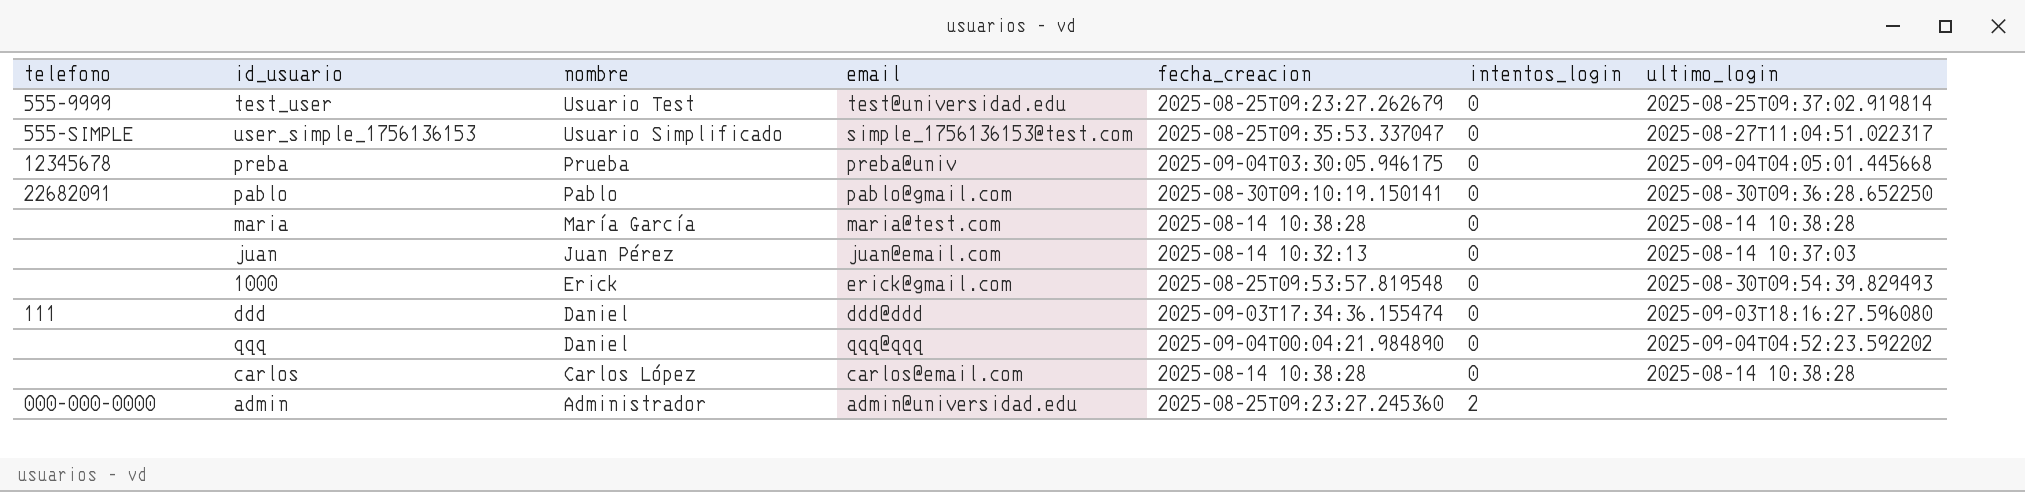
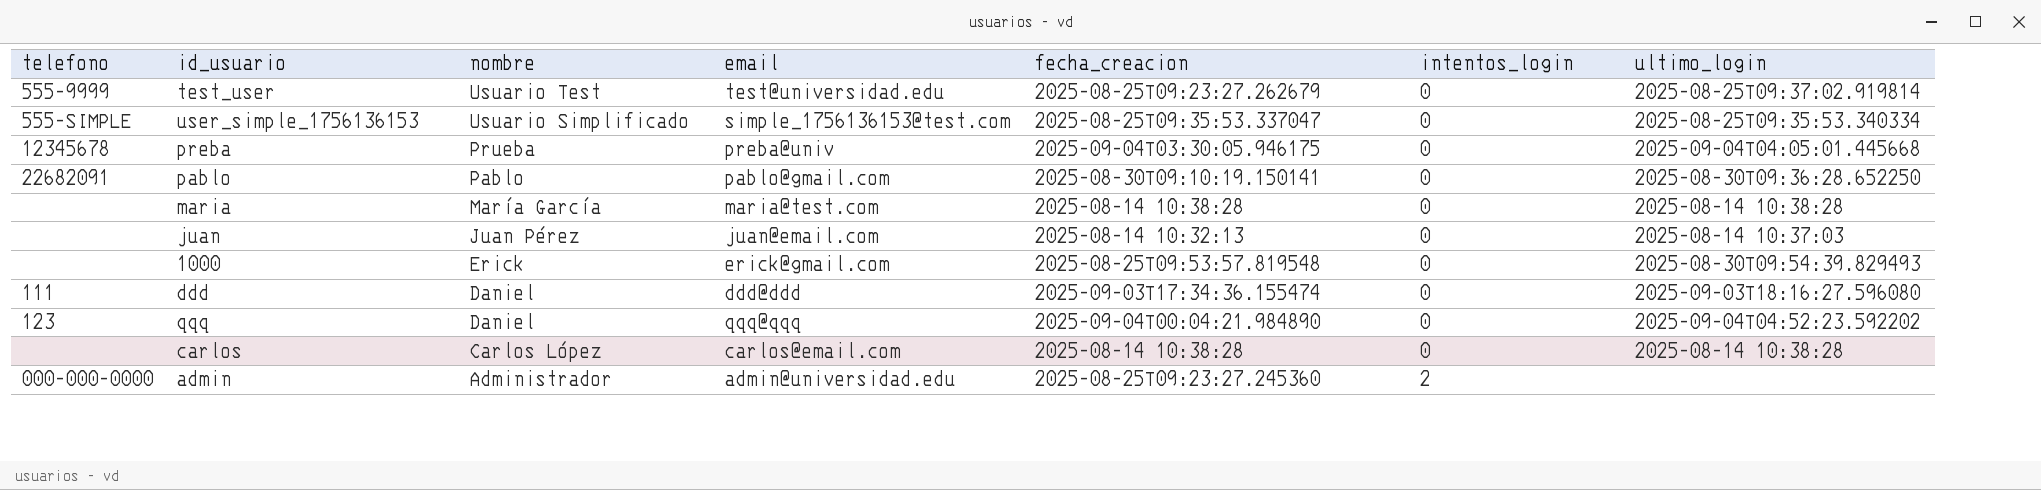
user_simple_1756136153 | ultimo_login: 2025-08-27T11:04:51.022317 -> 2025-08-25T09:35:53.340334
qqq | telefono: none -> 123

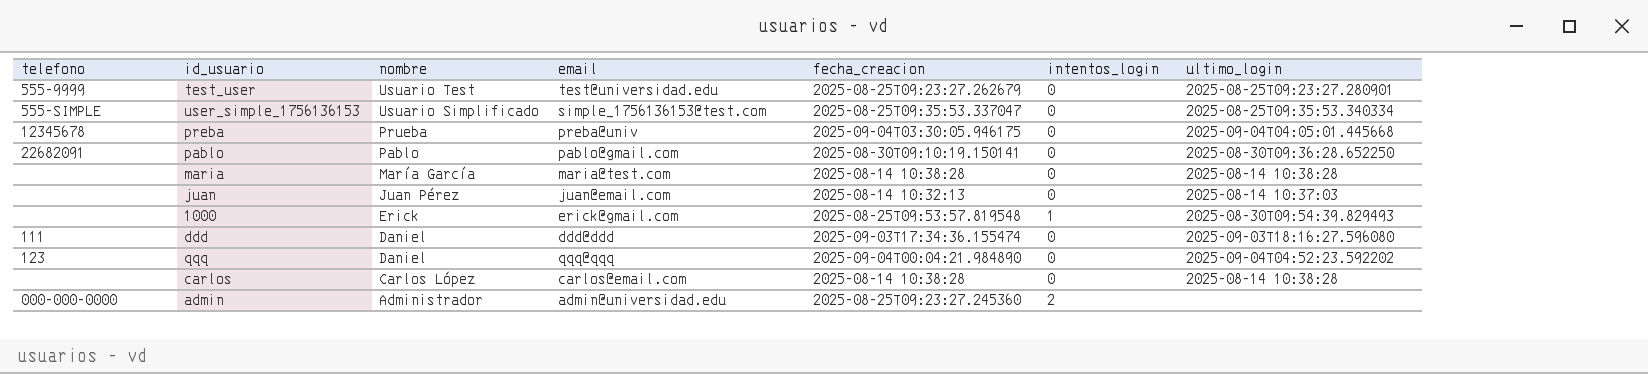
test_user | ultimo_login: 2025-08-25T09:37:02.919814 -> 2025-08-25T09:23:27.280901
1000 | intentos_login: 0 -> 1

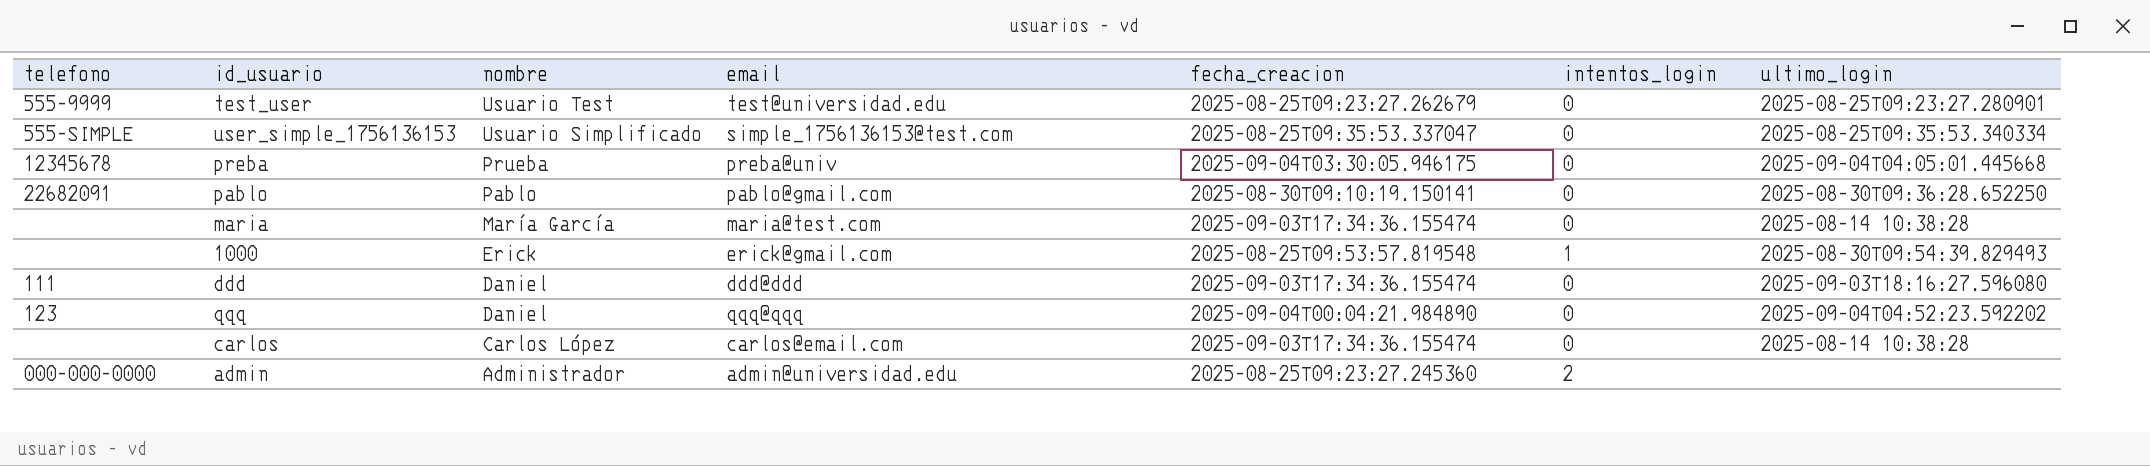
row juan: none | Juan Pérez | juan@email.com | 2025-08-14 10:32:13 | 0 | 2025-08-14 10:37:03 -> none
maria | fecha_creacion: 2025-08-14 10:38:28 -> 2025-09-03T17:34:36.155474
carlos | fecha_creacion: 2025-08-14 10:38:28 -> 2025-09-03T17:34:36.155474

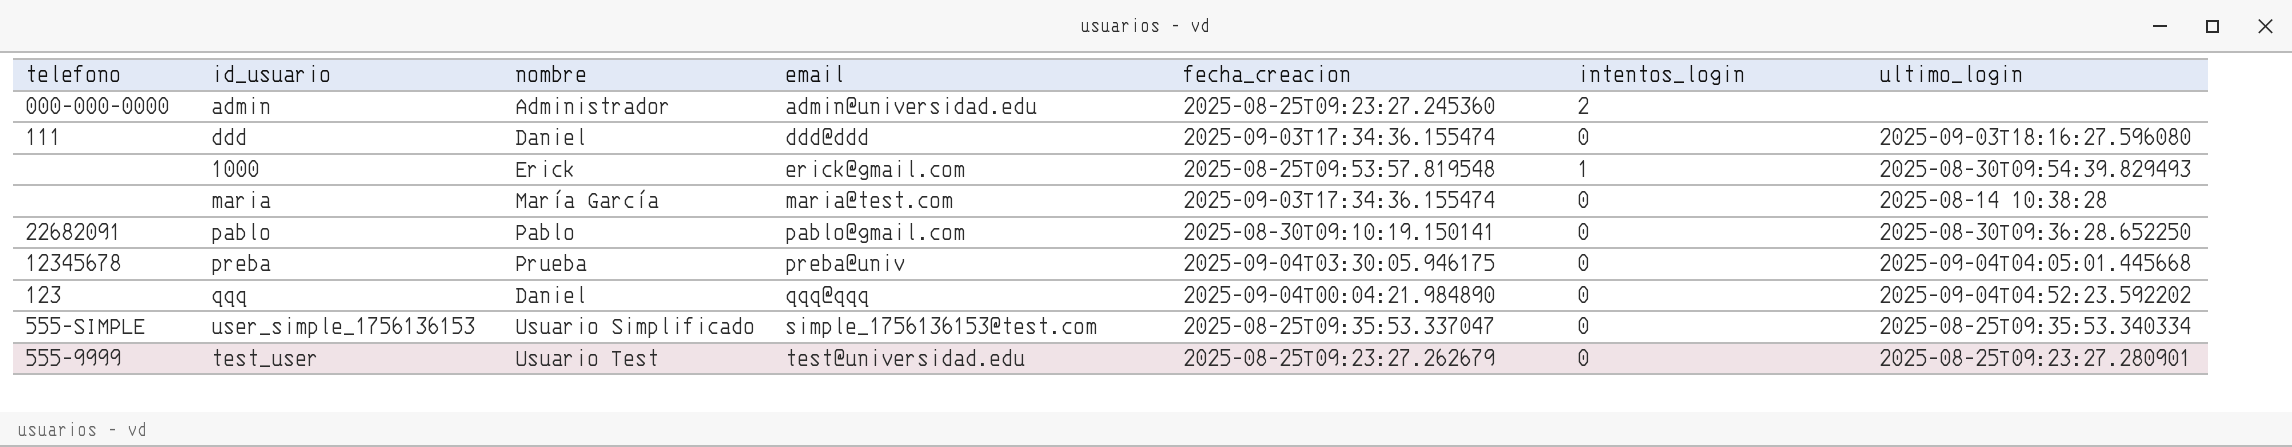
row order: nombre descending -> email ascending
row carlos: none | Carlos López | carlos@email.com | 2025-09-03T17:34:36.155474 | 0 | 2025-08-14 10:38:28 -> none

